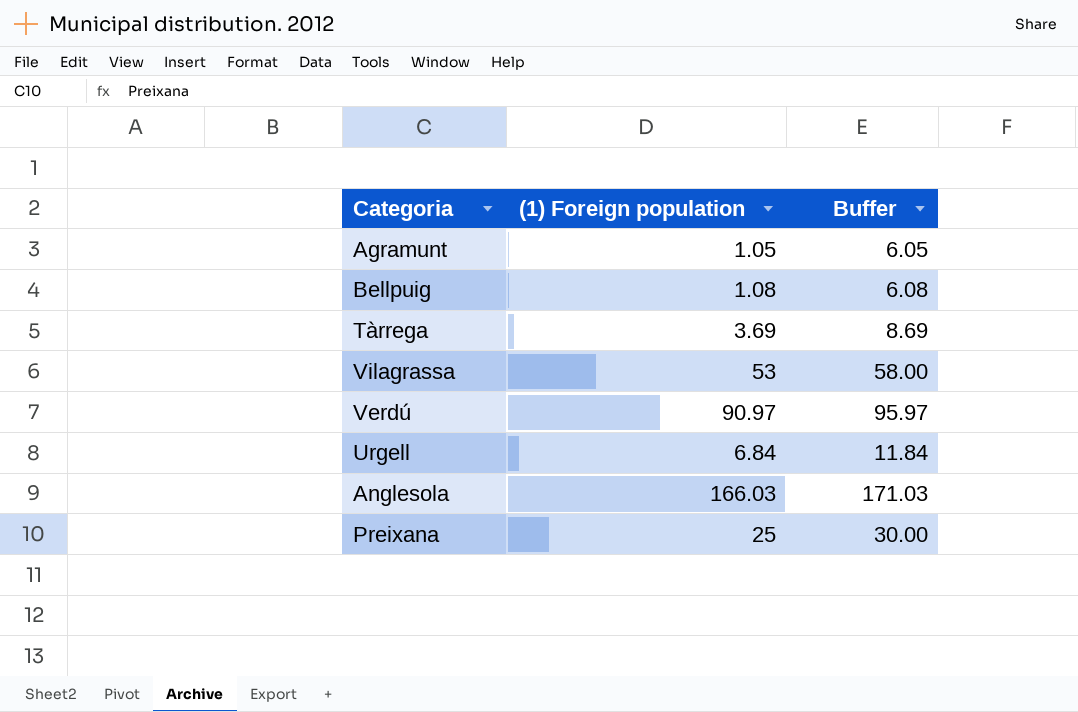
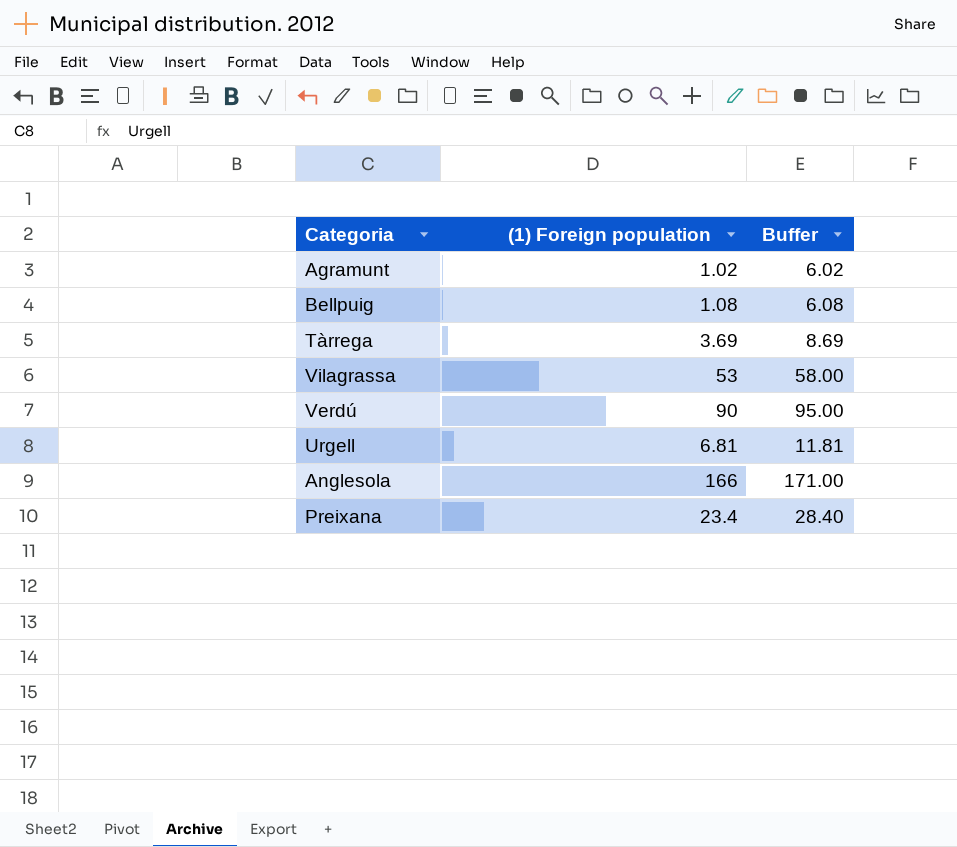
Agramunt | (1) Foreign population: 1.05 -> 1.02
Agramunt | Buffer: 6.05 -> 6.02
Verdú | (1) Foreign population: 90.97 -> 90
Verdú | Buffer: 95.97 -> 95.00
Urgell | (1) Foreign population: 6.84 -> 6.81
Urgell | Buffer: 11.84 -> 11.81
Anglesola | (1) Foreign population: 166.03 -> 166
Anglesola | Buffer: 171.03 -> 171.00
Preixana | (1) Foreign population: 25 -> 23.4
Preixana | Buffer: 30.00 -> 28.40

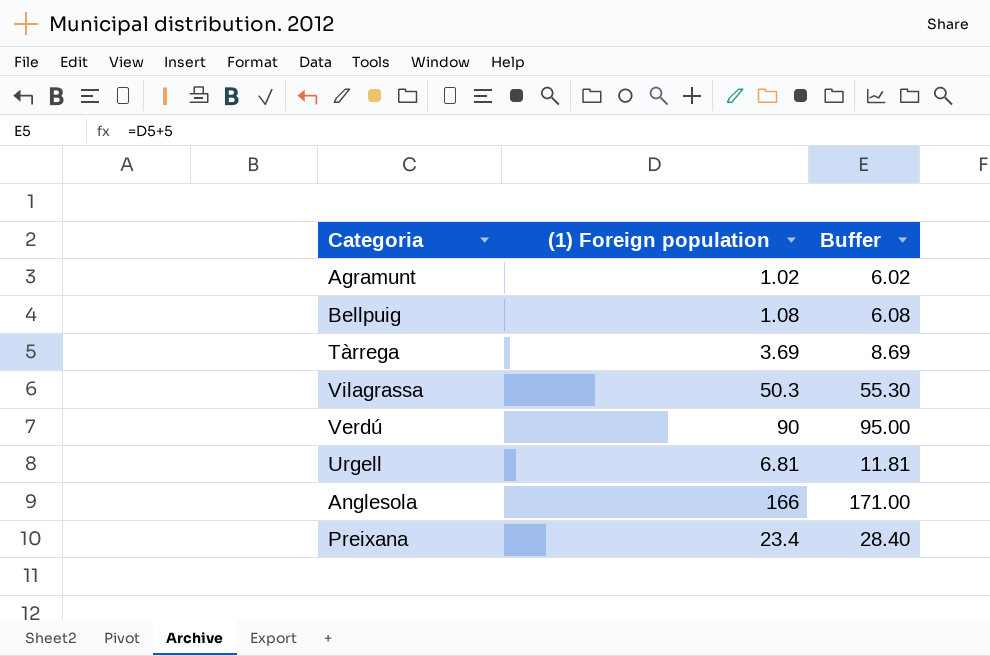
Vilagrassa | (1) Foreign population: 53 -> 50.3
Vilagrassa | Buffer: 58.00 -> 55.30

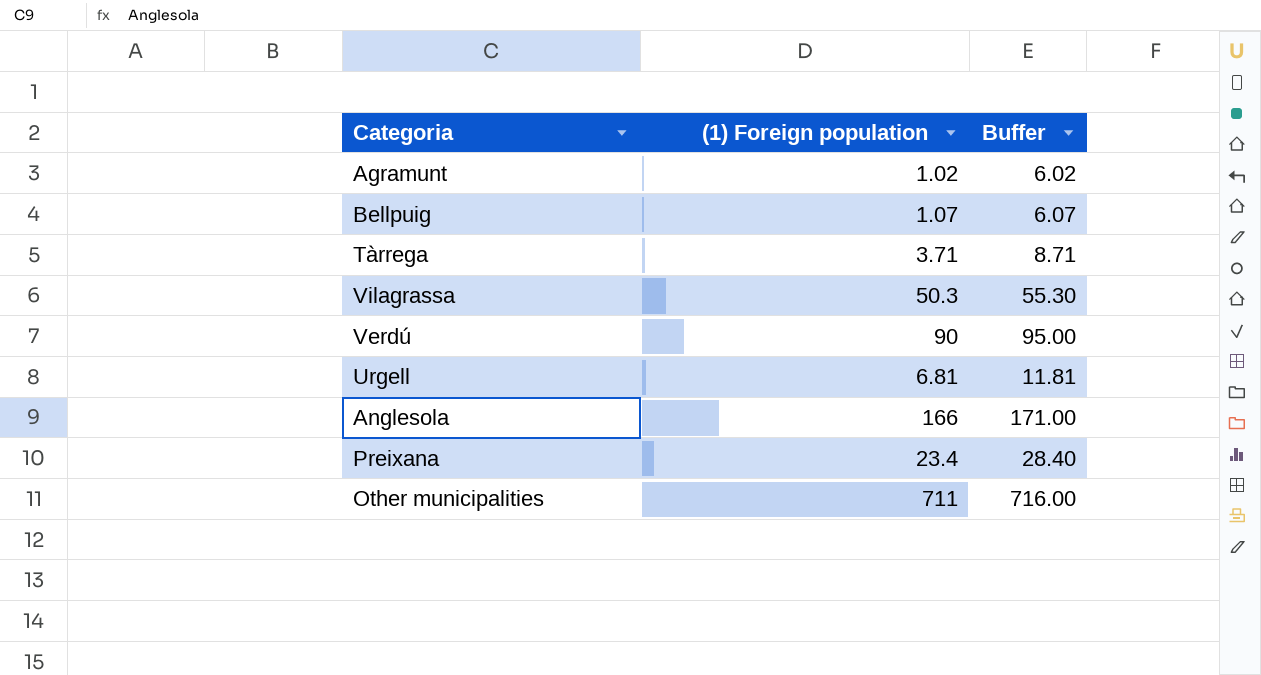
Bellpuig | (1) Foreign population: 1.08 -> 1.07
Bellpuig | Buffer: 6.08 -> 6.07
Tàrrega | (1) Foreign population: 3.69 -> 3.71
Tàrrega | Buffer: 8.69 -> 8.71
row Other municipalities: none -> 711 | 716.00

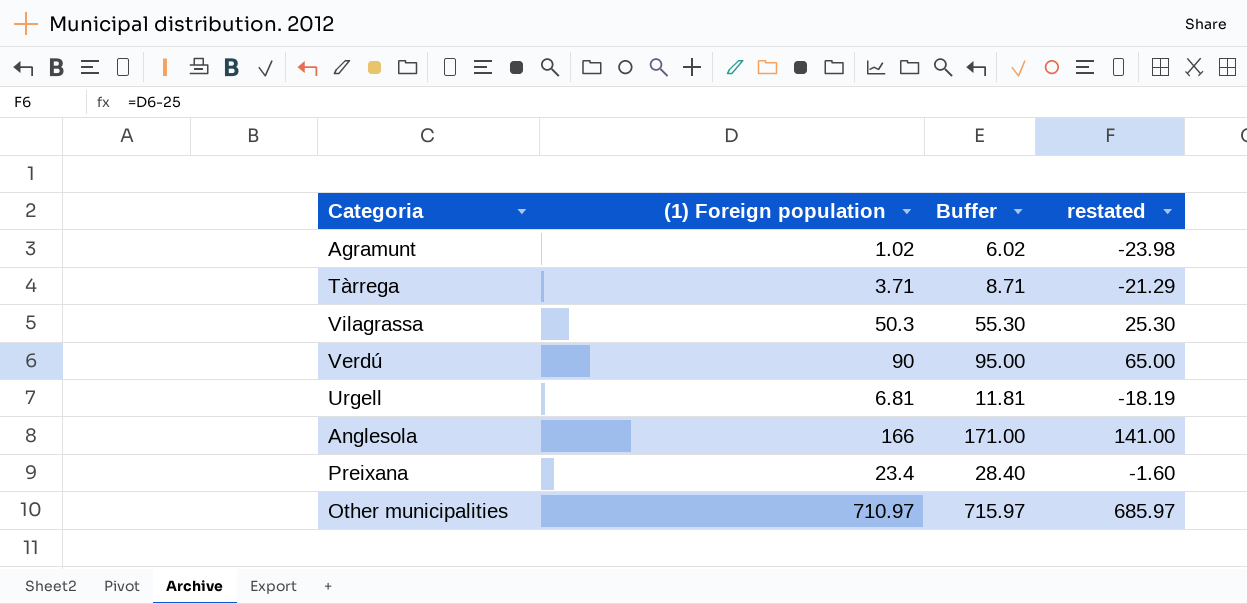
column restated | formula: none -> [(1) Foreign population] - 25
row Bellpuig: 1.07 | 6.07 -> none
Other municipalities | (1) Foreign population: 711 -> 710.97
Other municipalities | Buffer: 716.00 -> 715.97

